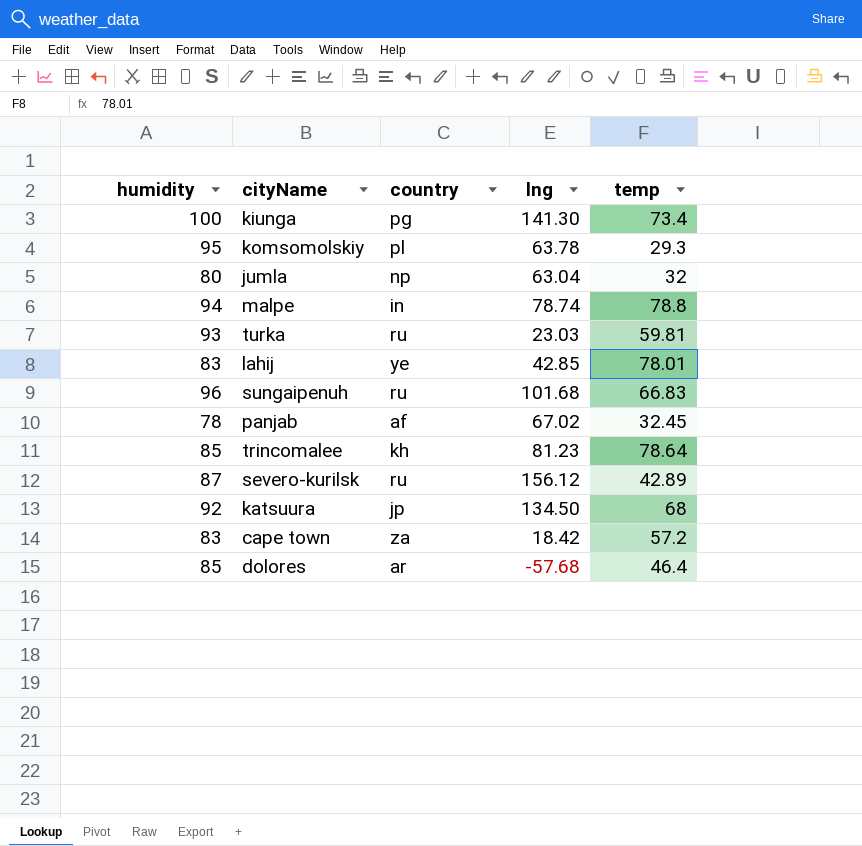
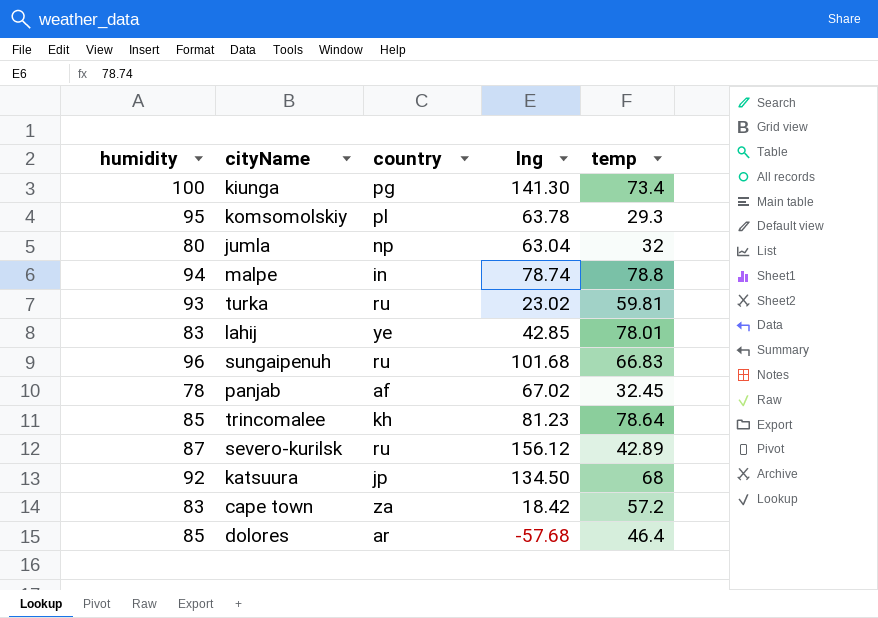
turka | lng: 23.03 -> 23.02

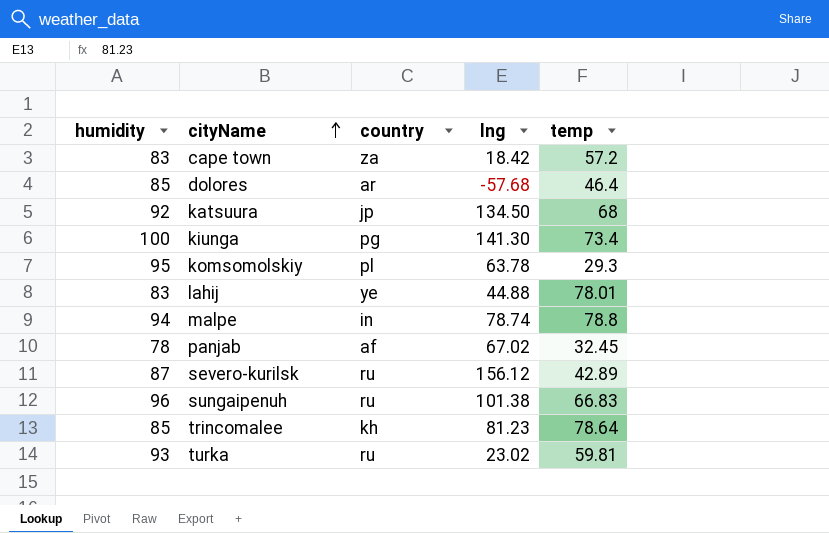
row order: none -> cityName ascending
row jumla: 80 | np | 63.04 | 32 -> none
lahij | lng: 42.85 -> 44.88
sungaipenuh | lng: 101.68 -> 101.38

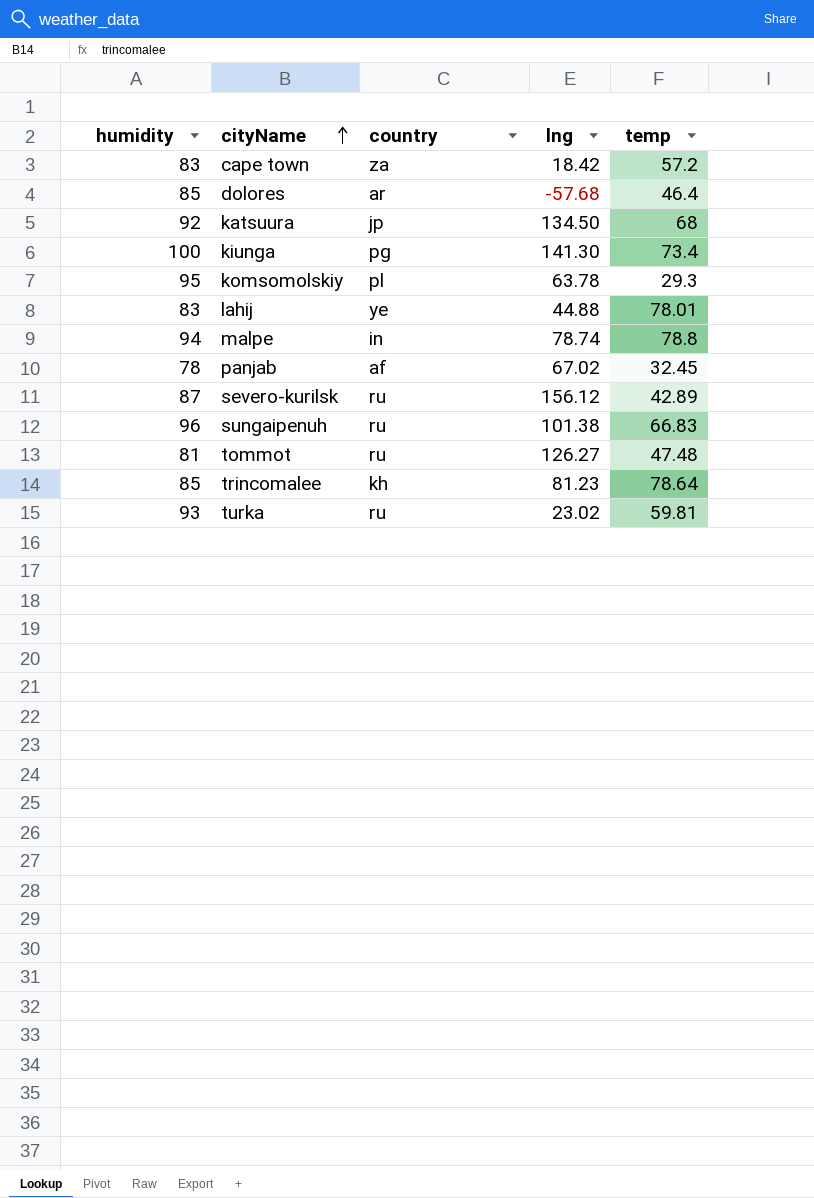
row tommot: none -> 81 | ru | 126.27 | 47.48

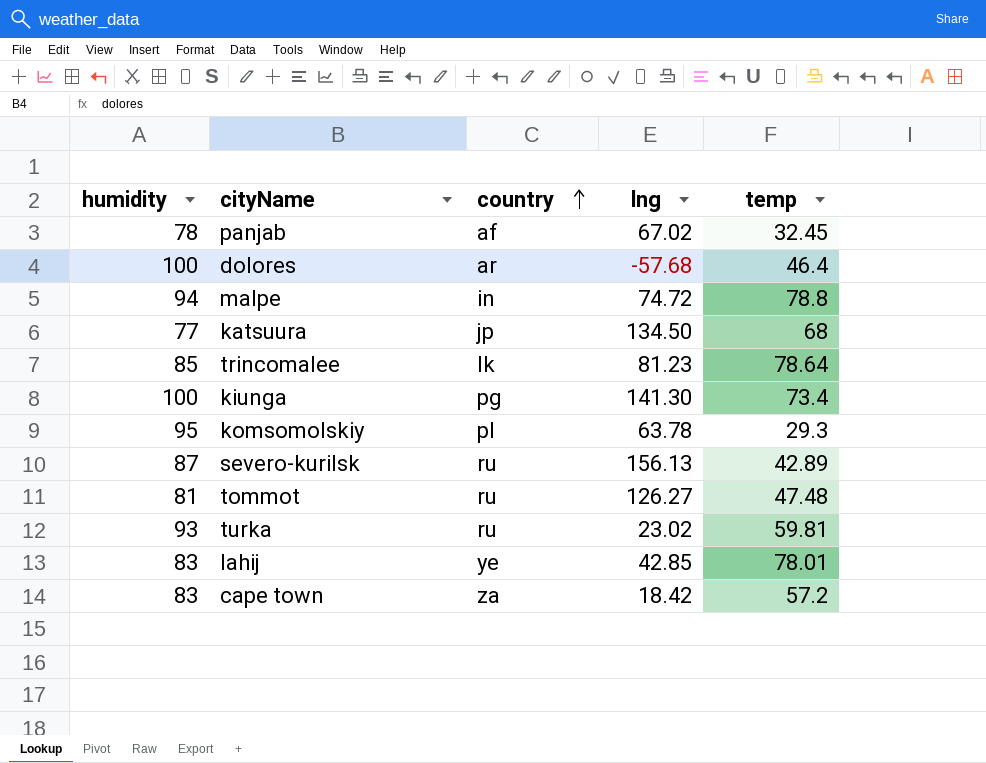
row order: cityName ascending -> country ascending
row sungaipenuh: 96 | ru | 101.38 | 66.83 -> none
dolores | humidity: 85 -> 100
malpe | lng: 78.74 -> 74.72
katsuura | humidity: 92 -> 77
trincomalee | country: kh -> lk
severo-kurilsk | lng: 156.12 -> 156.13
lahij | lng: 44.88 -> 42.85

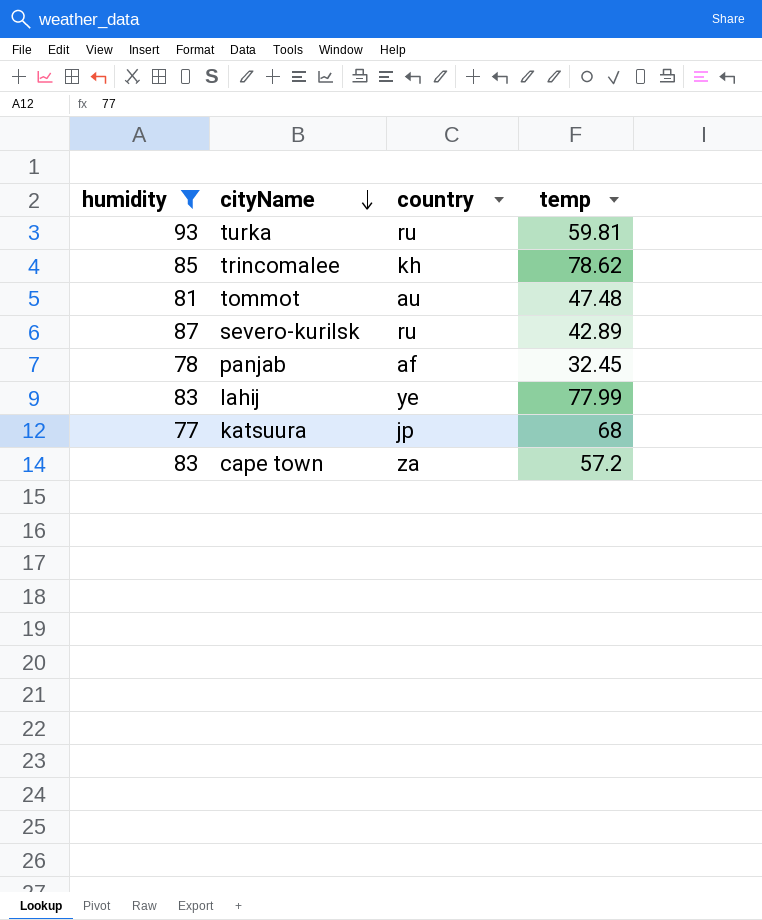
filter: none -> humidity <= 93
row order: country ascending -> cityName descending
column lng | position: 4 -> none
trincomalee | country: lk -> kh
trincomalee | temp: 78.64 -> 78.62
tommot | country: ru -> au
lahij | temp: 78.01 -> 77.99

